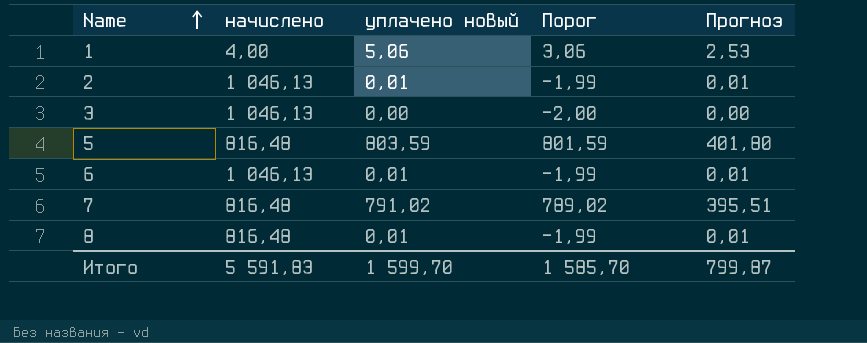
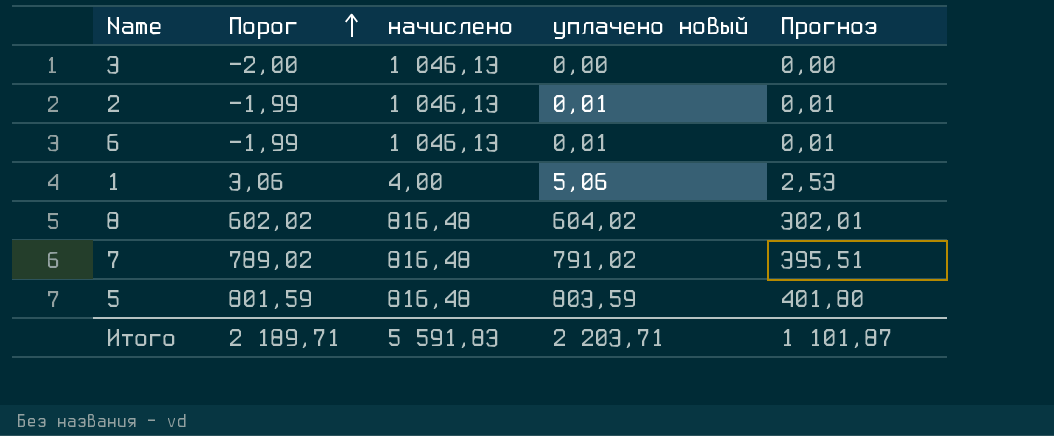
row order: Name ascending -> Порог ascending
column Порог | position: 4 -> 2
8 | Порог: -1,99 -> 602,02
8 | уплачено новый: 0,01 -> 604,02
8 | Прогноз: 0,01 -> 302,01
Итого | Порог: 1 585,70 -> 2 189,71
Итого | уплачено новый: 1 599,70 -> 2 203,71
Итого | Прогноз: 799,87 -> 1 101,87

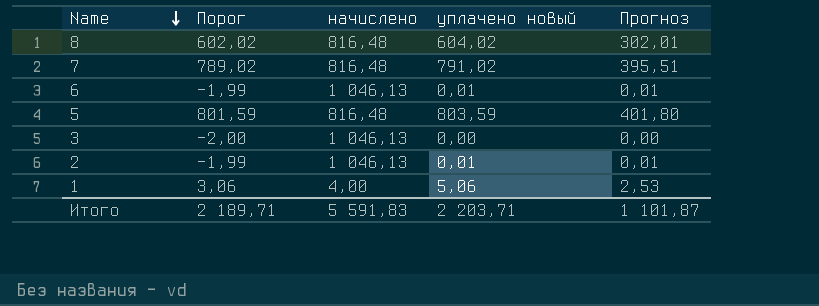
row order: Порог ascending -> Name descending

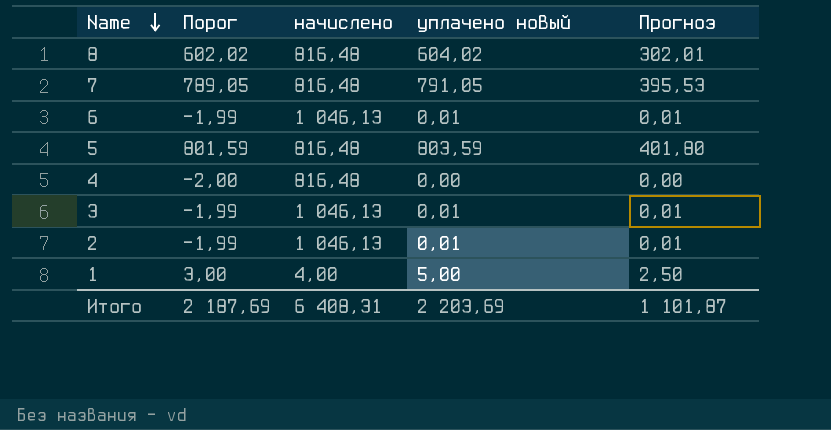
7 | Порог: 789,02 -> 789,05
7 | уплачено новый: 791,02 -> 791,05
7 | Прогноз: 395,51 -> 395,53
row 4: none -> -2,00 | 816,48 | 0,00 | 0,00
3 | Порог: -2,00 -> -1,99
3 | уплачено новый: 0,00 -> 0,01
3 | Прогноз: 0,00 -> 0,01
1 | Порог: 3,06 -> 3,00
1 | уплачено новый: 5,06 -> 5,00
1 | Прогноз: 2,53 -> 2,50
Итого | Порог: 2 189,71 -> 2 187,69
Итого | начислено: 5 591,83 -> 6 408,31
Итого | уплачено новый: 2 203,71 -> 2 203,69

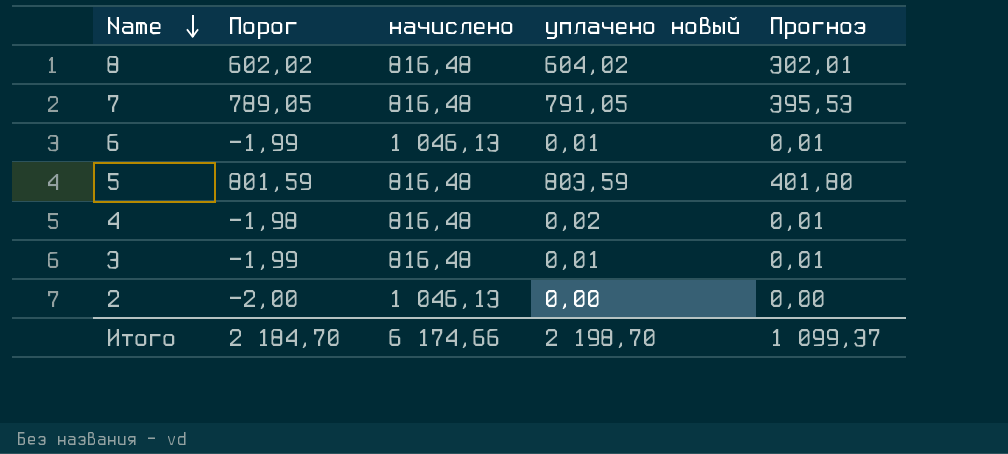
row 1: 3,00 | 4,00 | 5,00 | 2,50 -> none
4 | Порог: -2,00 -> -1,98
4 | уплачено новый: 0,00 -> 0,02
4 | Прогноз: 0,00 -> 0,01
3 | начислено: 1 046,13 -> 816,48
2 | Порог: -1,99 -> -2,00
2 | уплачено новый: 0,01 -> 0,00
2 | Прогноз: 0,01 -> 0,00
Итого | Порог: 2 187,69 -> 2 184,70
Итого | начислено: 6 408,31 -> 6 174,66
Итого | уплачено новый: 2 203,69 -> 2 198,70
Итого | Прогноз: 1 101,87 -> 1 099,37

